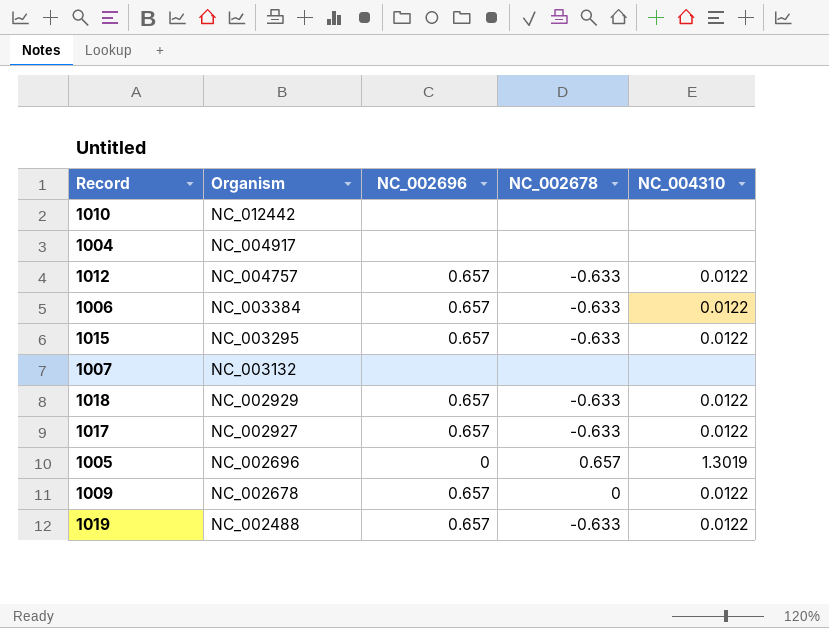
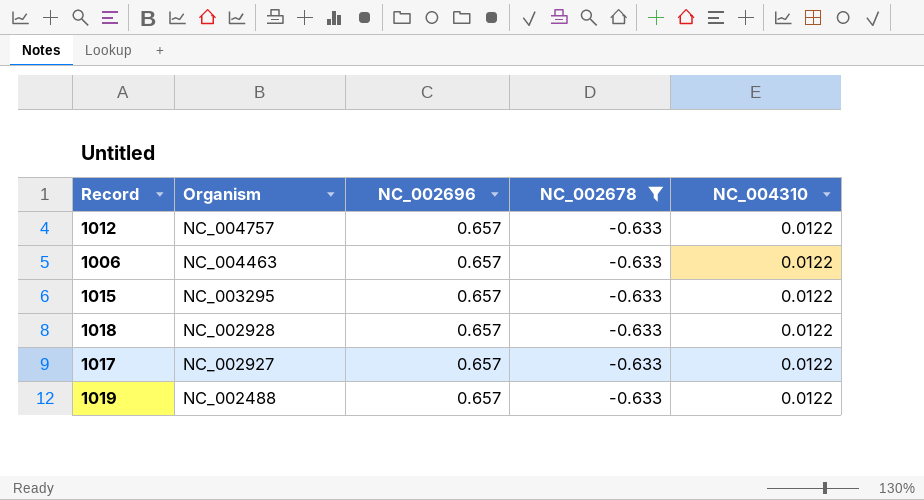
filter: none -> NC_002678 = -0.633
1006 | Organism: NC_003384 -> NC_004463
1018 | Organism: NC_002929 -> NC_002928

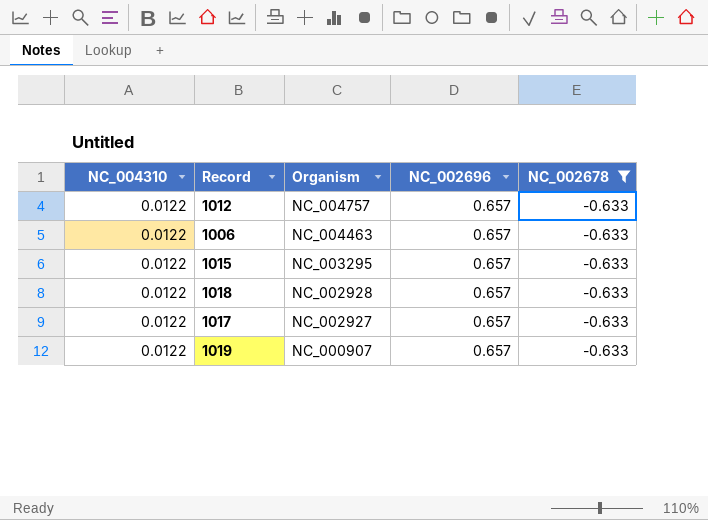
column NC_004310 | position: 5 -> 1
1019 | Organism: NC_002488 -> NC_000907

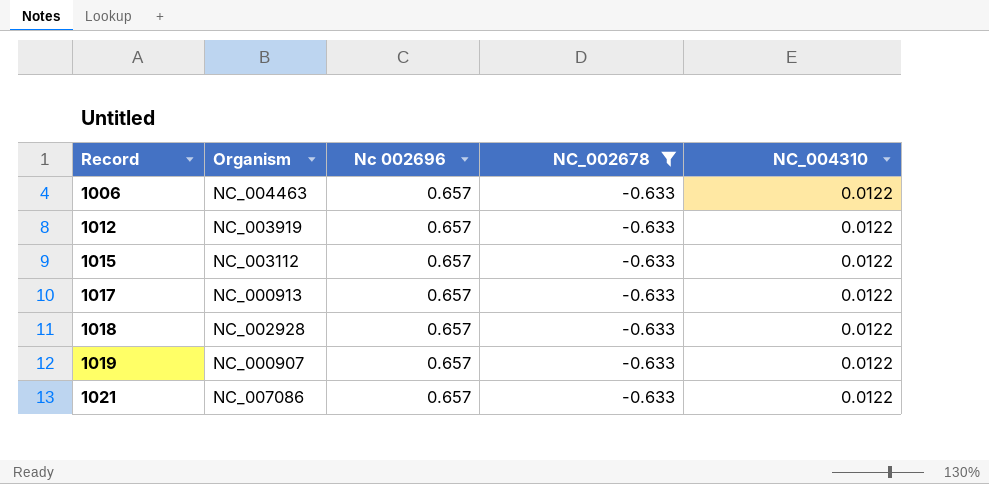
row order: Organism descending -> Record ascending
column name: NC_002696 -> Nc 002696
column NC_004310 | position: 1 -> 5
1012 | Organism: NC_004757 -> NC_003919
1015 | Organism: NC_003295 -> NC_003112
1017 | Organism: NC_002927 -> NC_000913
row 1021: none -> NC_007086 | 0.657 | -0.633 | 0.0122

